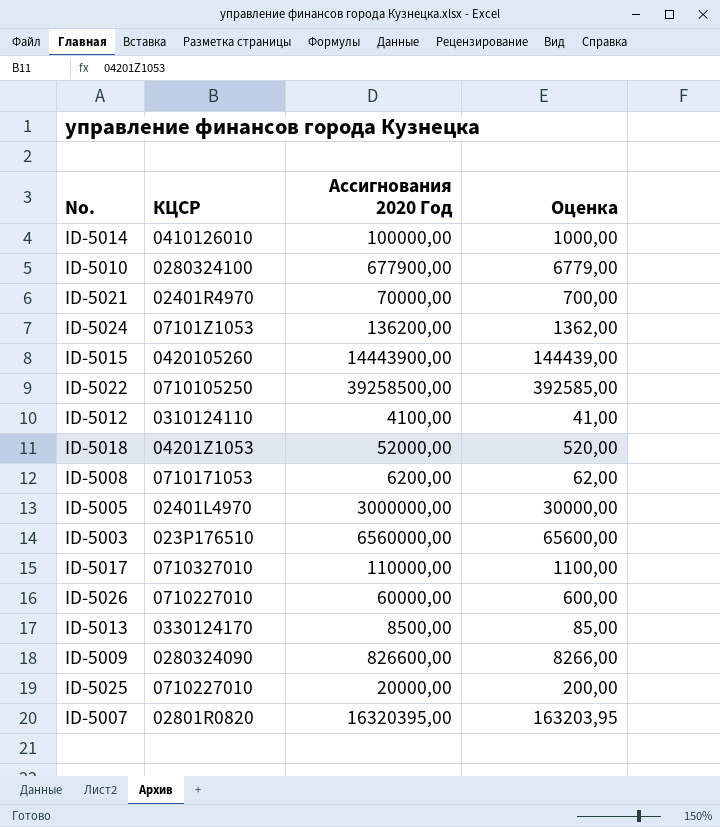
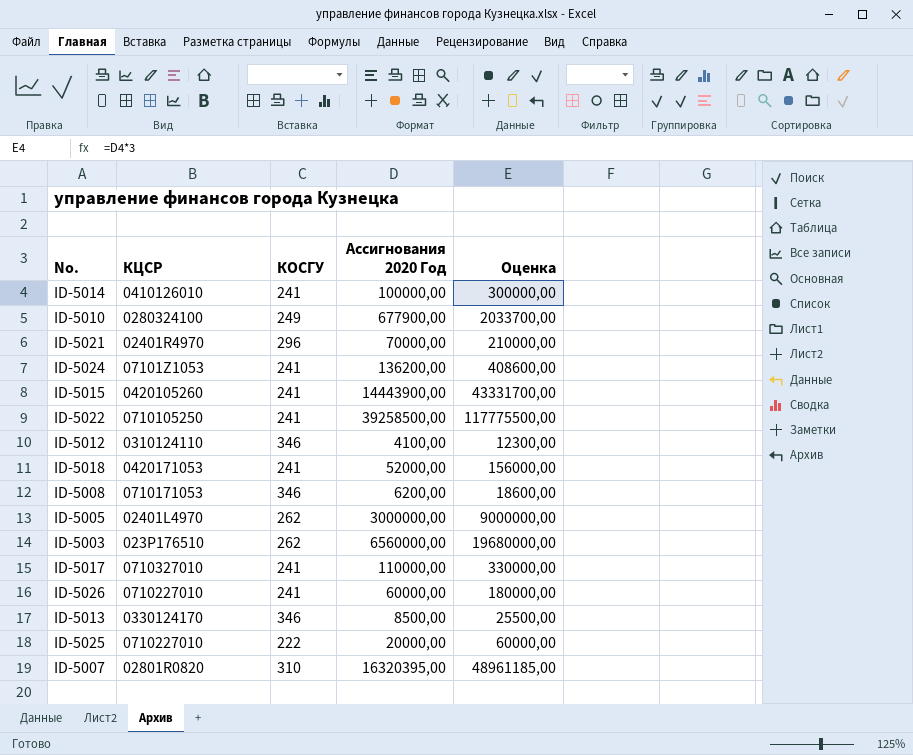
column КОСГУ | position: none -> 3
column Оценка | formula: [Ассигнования 2020 Год] * 0,01 -> [Ассигнования 2020 Год] * 3
row ID-5009: 0280324090 | 826600,00 | 8266,00 -> none
ID-5018 | КЦСР: 04201Z1053 -> 0420171053

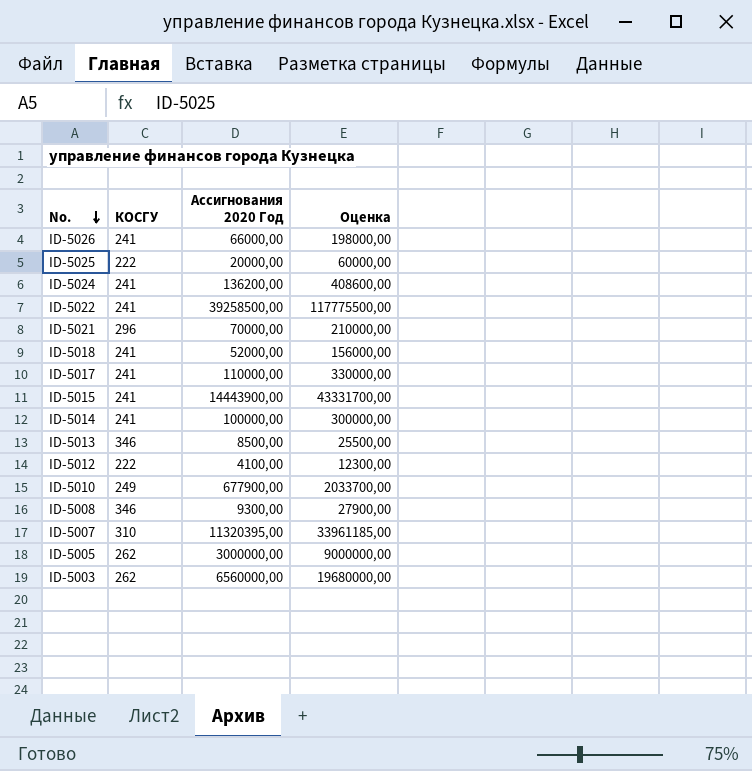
row order: none -> No. descending
column КЦСР | position: 2 -> none
ID-5026 | Ассигнования 2020 Год: 60000,00 -> 66000,00
ID-5026 | Оценка: 180000,00 -> 198000,00
ID-5012 | КОСГУ: 346 -> 222
ID-5008 | Ассигнования 2020 Год: 6200,00 -> 9300,00
ID-5008 | Оценка: 18600,00 -> 27900,00
ID-5007 | Ассигнования 2020 Год: 16320395,00 -> 11320395,00
ID-5007 | Оценка: 48961185,00 -> 33961185,00

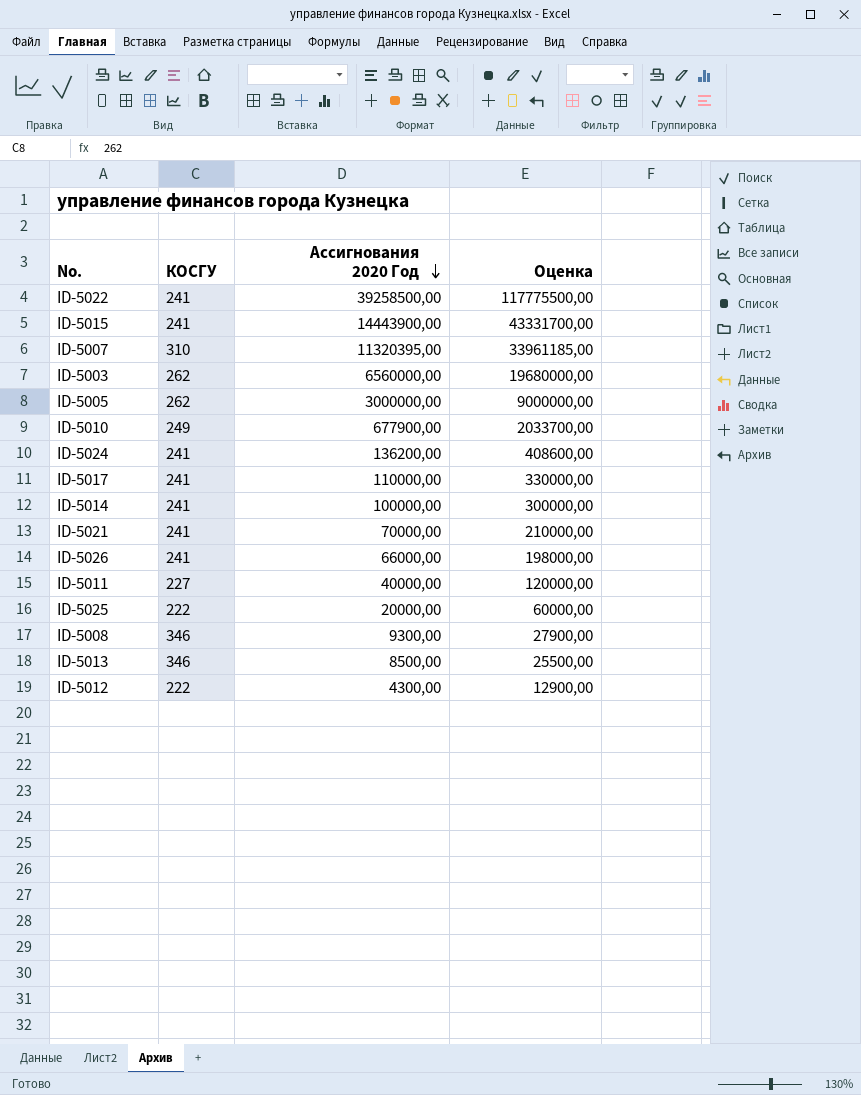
row order: No. descending -> Ассигнования 2020 Год descending
row ID-5018: 241 | 52000,00 | 156000,00 -> none
ID-5021 | КОСГУ: 296 -> 241
row ID-5011: none -> 227 | 40000,00 | 120000,00
ID-5012 | Ассигнования 2020 Год: 4100,00 -> 4300,00
ID-5012 | Оценка: 12300,00 -> 12900,00

